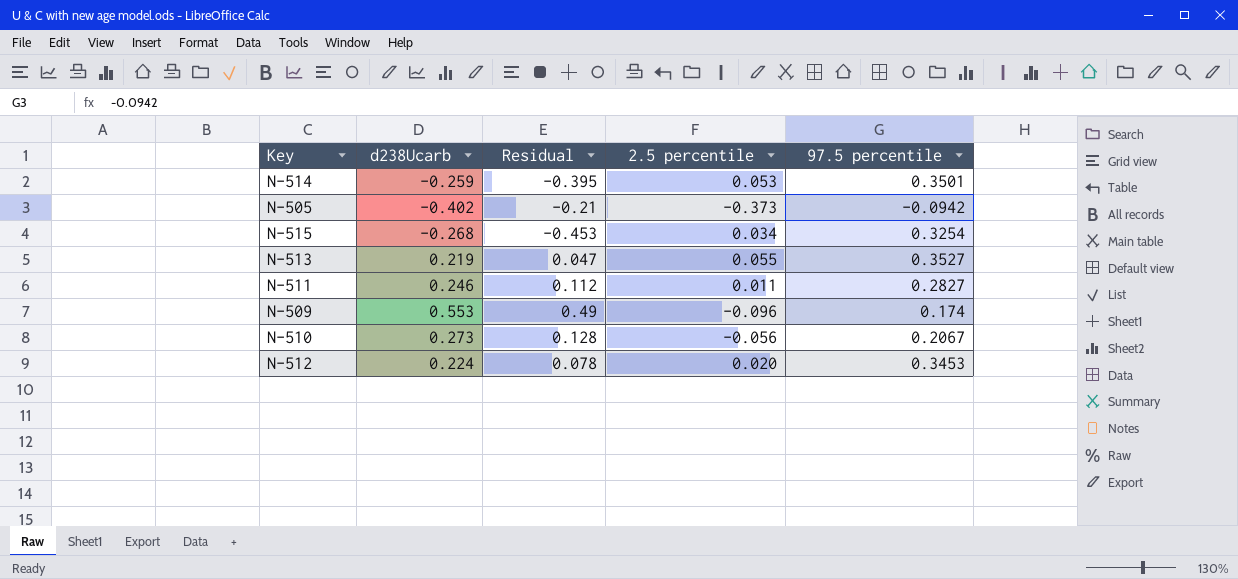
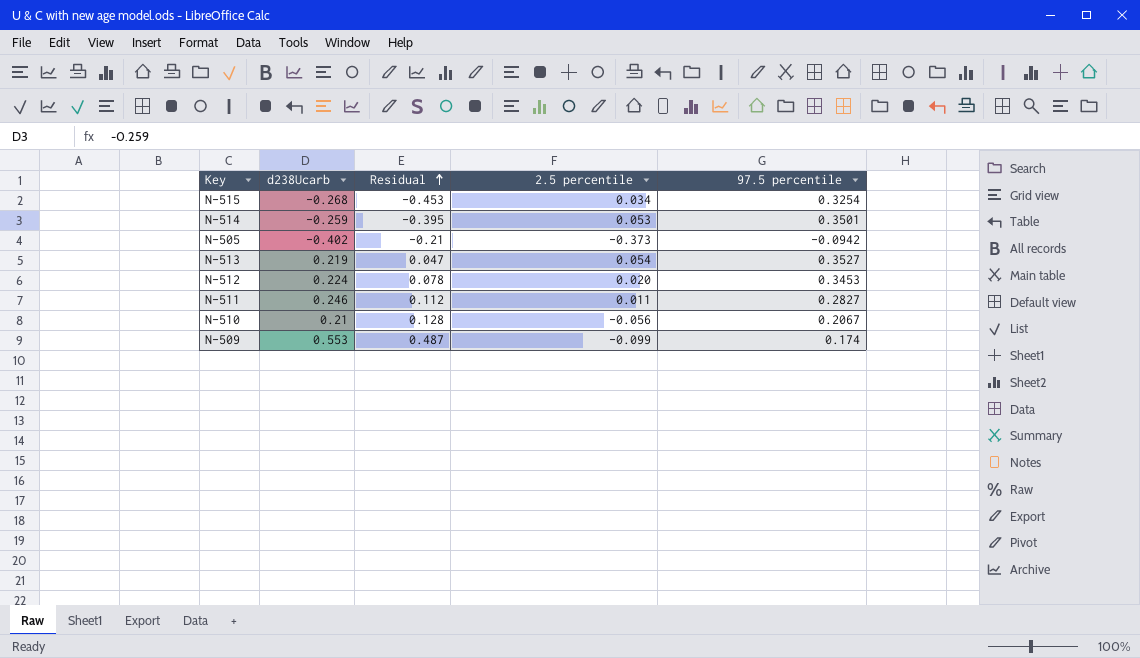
row order: none -> Residual ascending
N-513 | 2.5 percentile: 0.055 -> 0.054
N-510 | d238Ucarb: 0.273 -> 0.21
N-509 | Residual: 0.49 -> 0.487
N-509 | 2.5 percentile: -0.096 -> -0.099

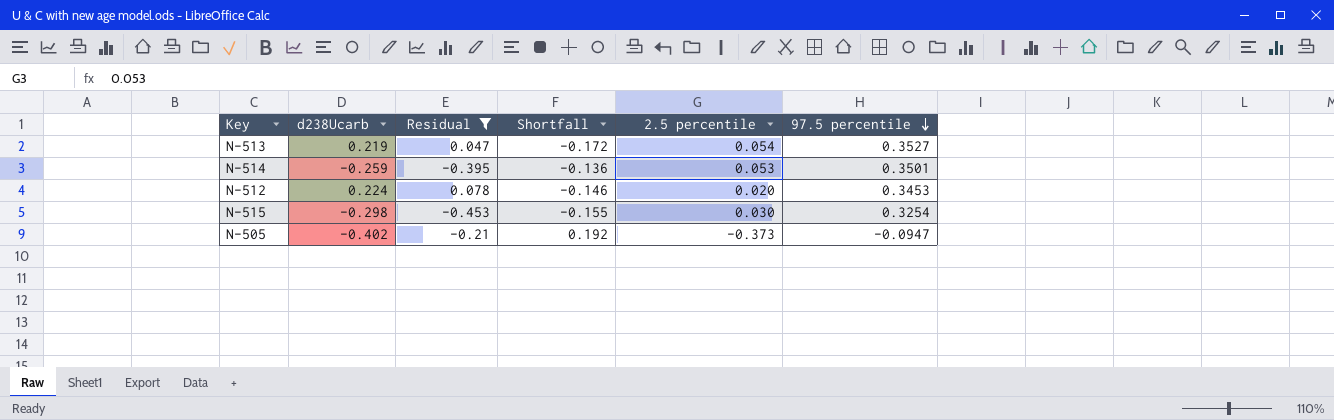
filter: none -> Residual <= 0.078
row order: Residual ascending -> 97.5 percentile descending
column Shortfall | formula: none -> [Residual] - [d238Ucarb]
N-515 | d238Ucarb: -0.268 -> -0.298
N-515 | 2.5 percentile: 0.034 -> 0.030
N-505 | 97.5 percentile: -0.0942 -> -0.0947

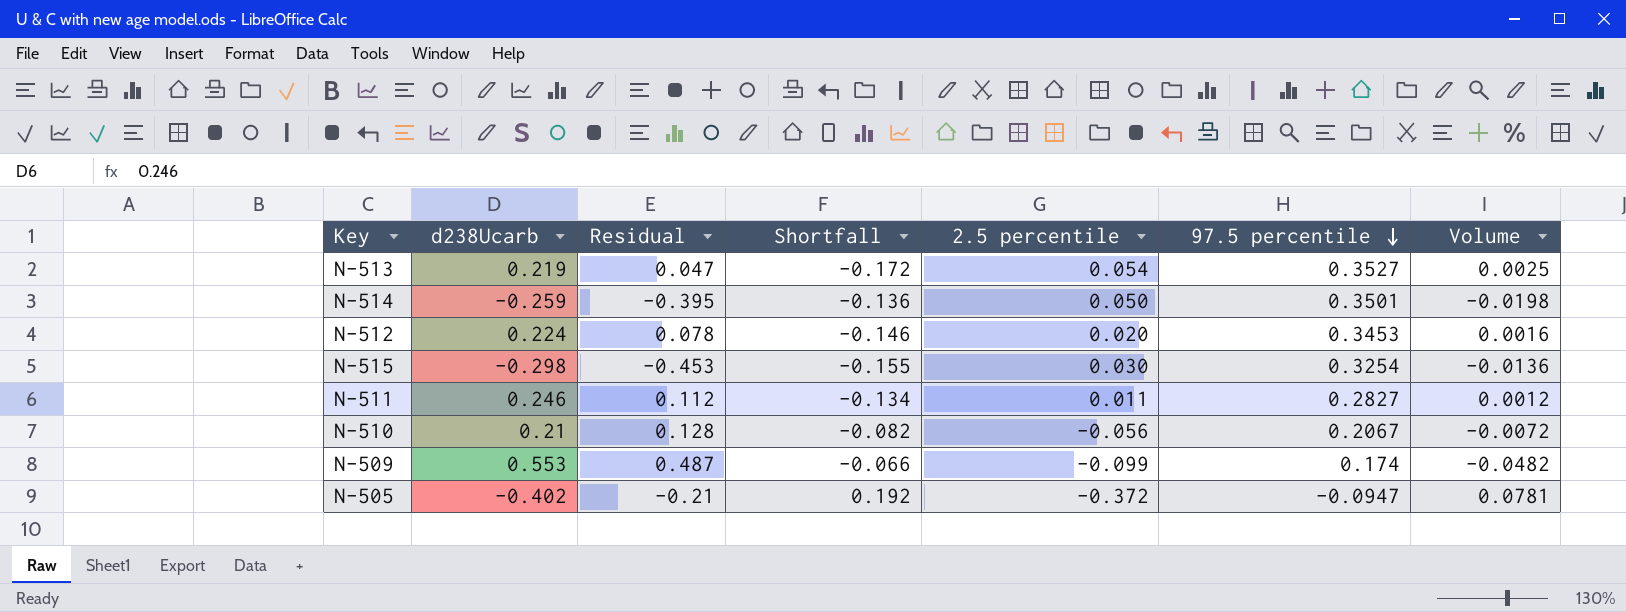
filter: Residual <= 0.078 -> none
column Volume | formula: none -> [Residual] * [2.5 percentile]
N-514 | 2.5 percentile: 0.053 -> 0.050
N-505 | 2.5 percentile: -0.373 -> -0.372

